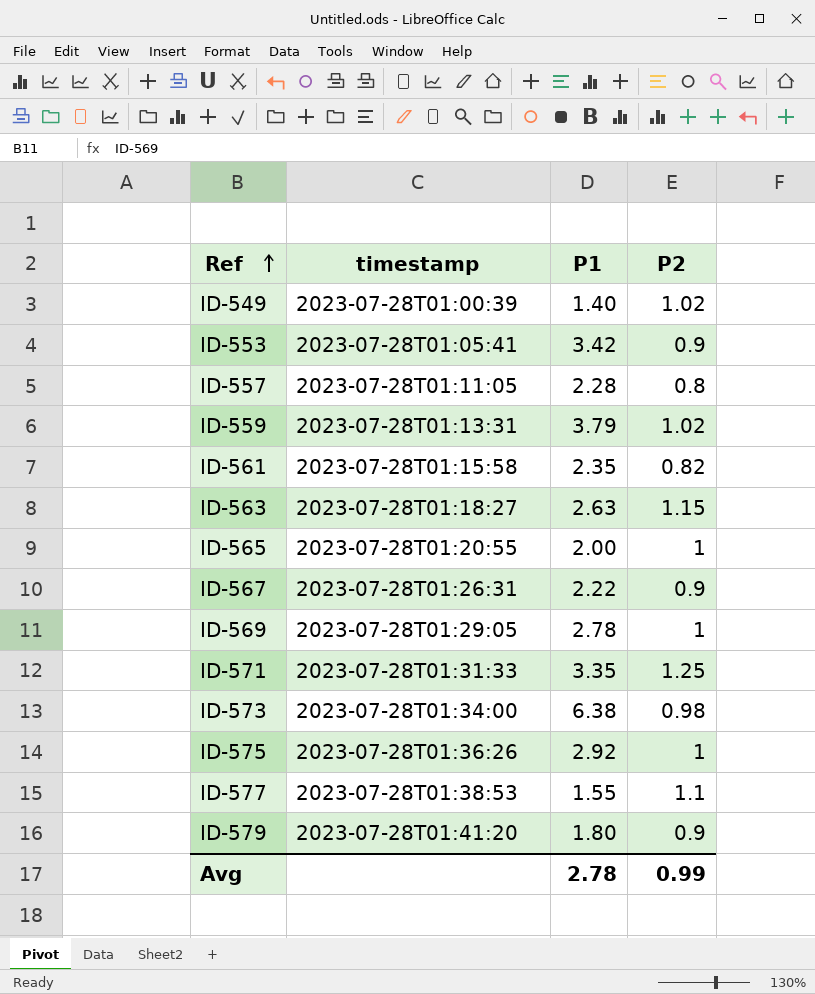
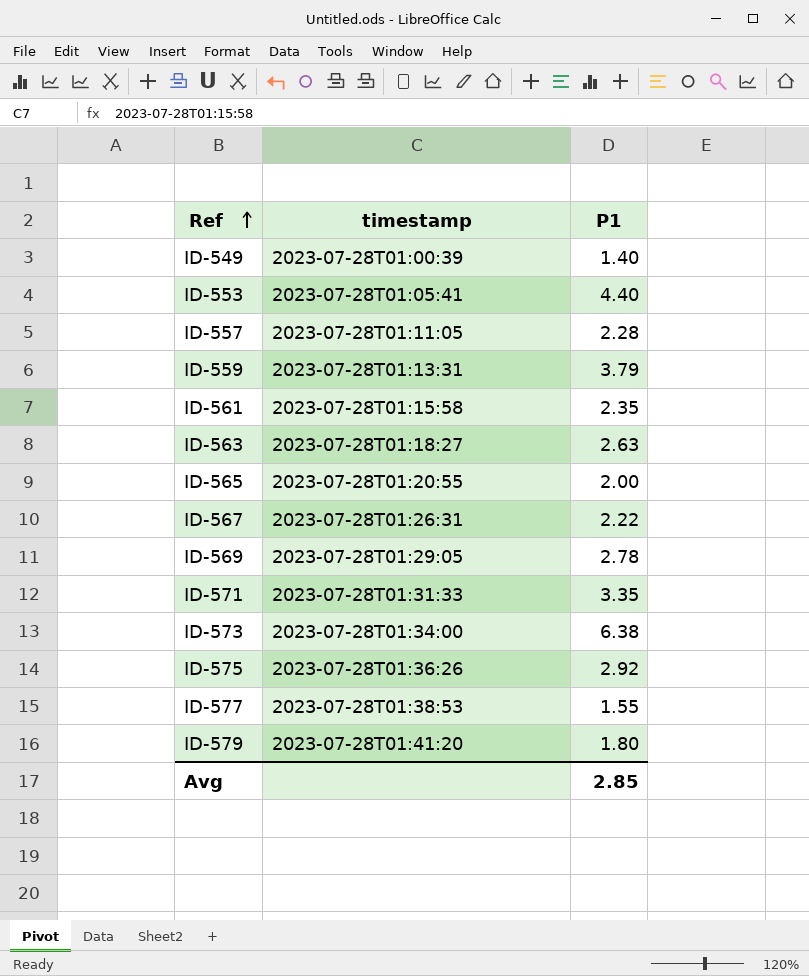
column P2 | position: 4 -> none
ID-553 | P1: 3.42 -> 4.40
Avg | P1: 2.78 -> 2.85

